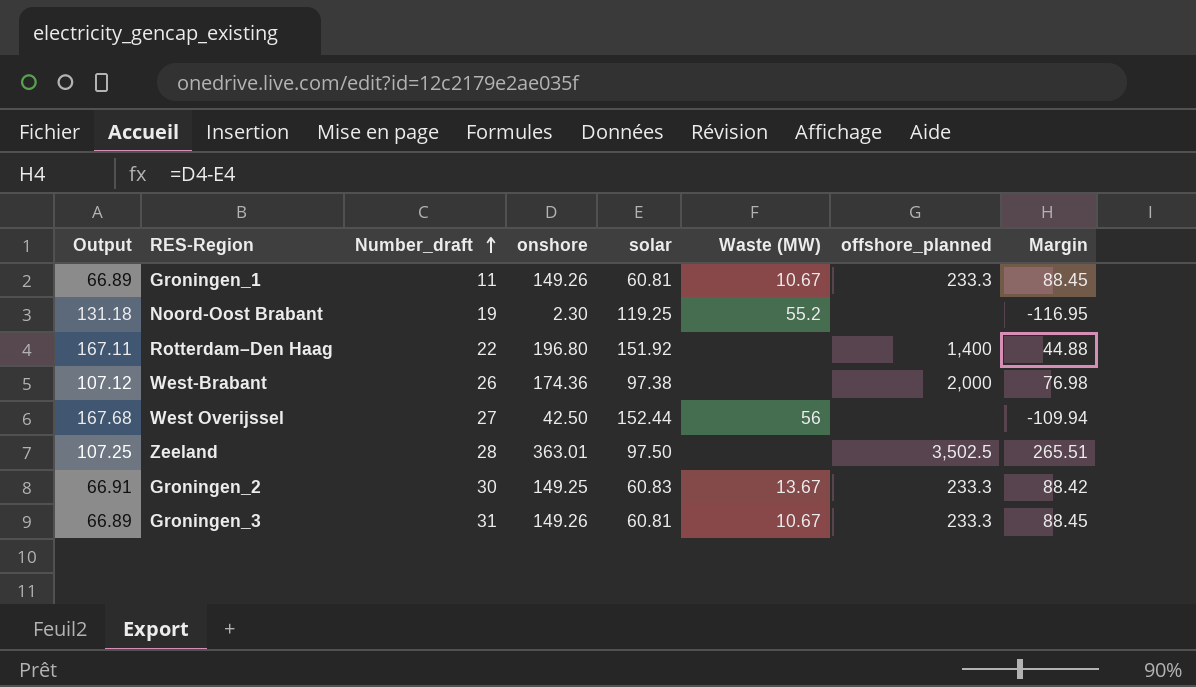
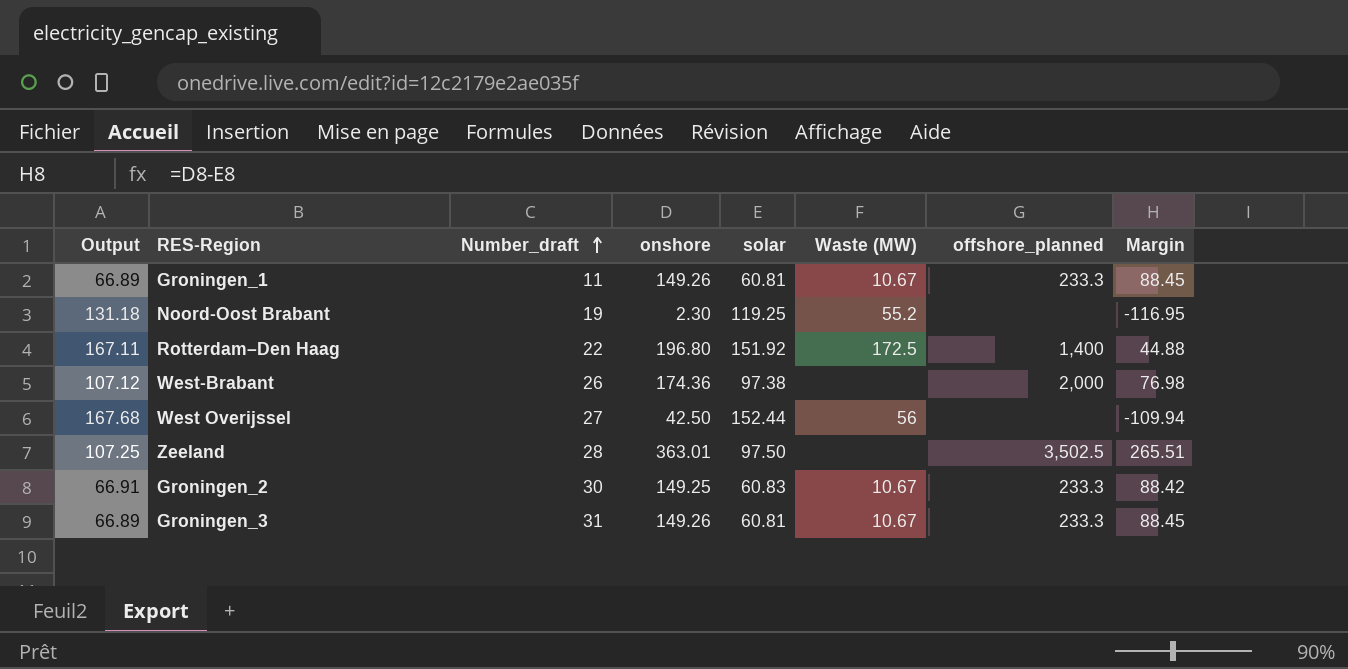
Rotterdam–Den Haag | Waste (MW): none -> 172.5
Groningen_2 | Waste (MW): 13.67 -> 10.67

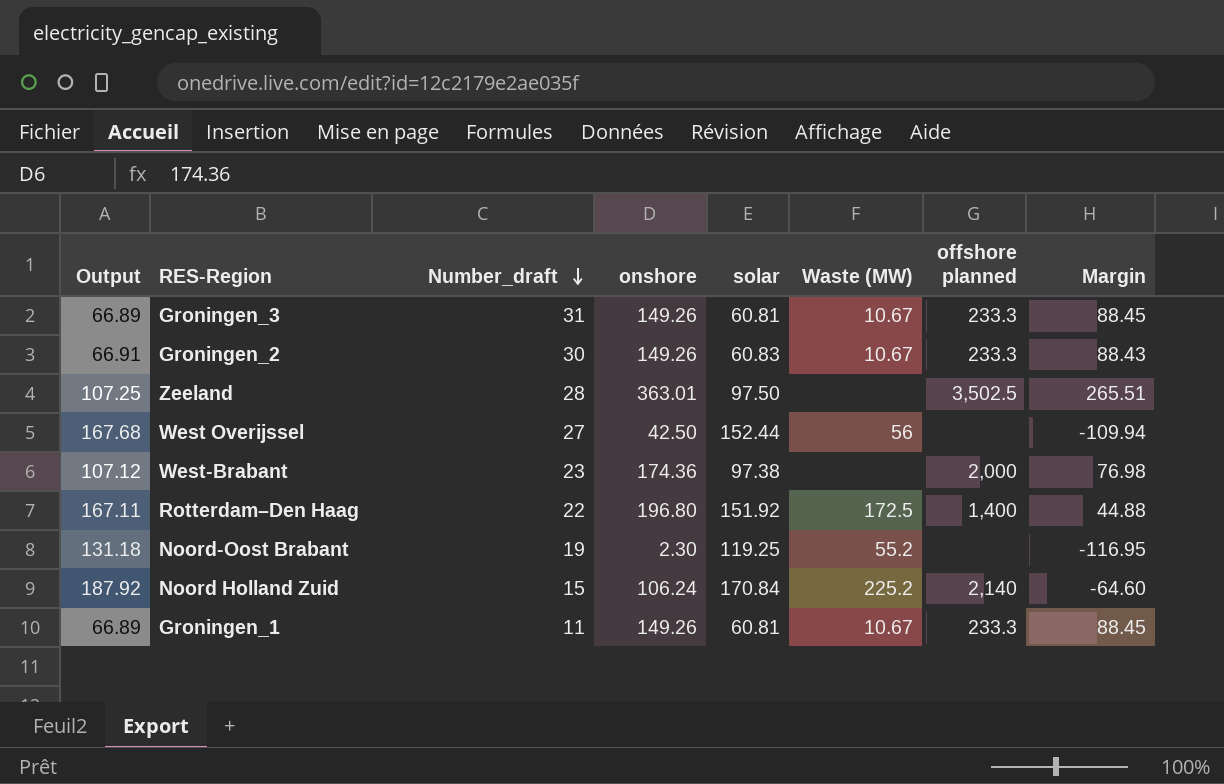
row order: Number_draft ascending -> Number_draft descending
column name: offshore_planned -> offshore planned
Groningen_2 | onshore: 149.25 -> 149.26
Groningen_2 | Margin: 88.42 -> 88.43
West-Brabant | Number_draft: 26 -> 23
row Noord Holland Zuid: none -> 187.92 | 15 | 106.24 | 170.84 | 225.2 | 2,140 | -64.60

